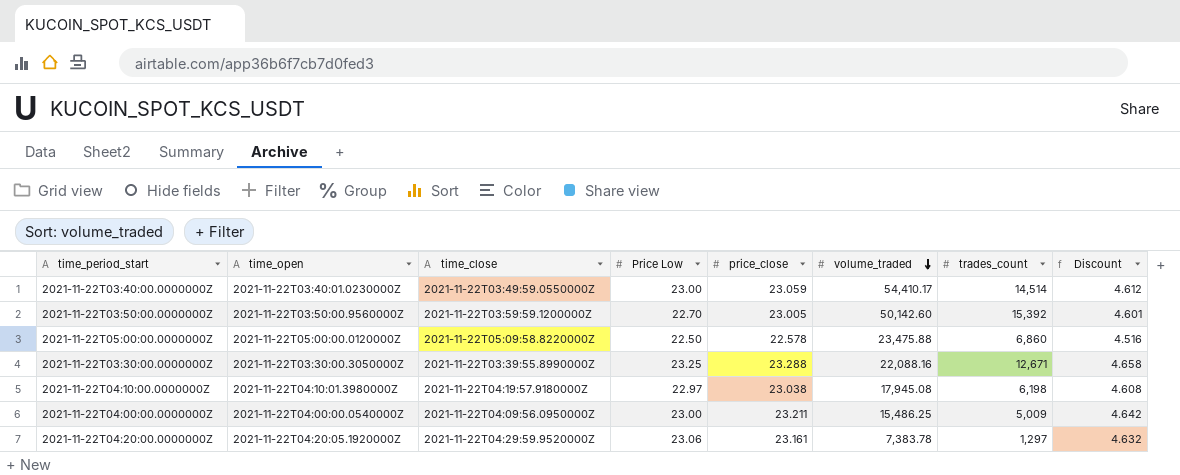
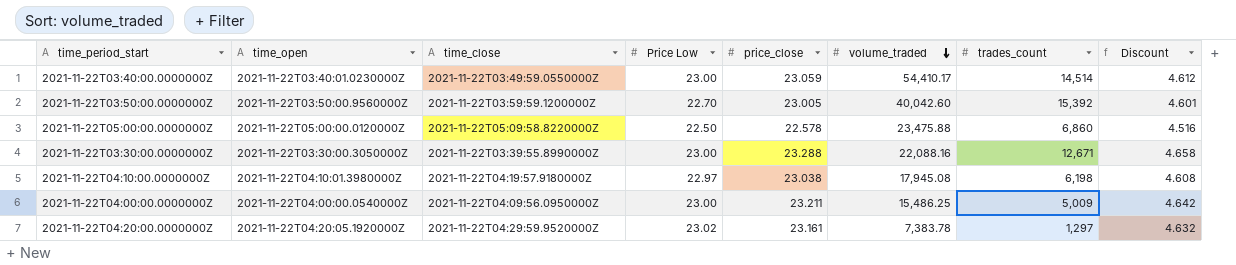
2021-11-22T03:50:00.0000000Z | volume_traded: 50,142.60 -> 40,042.60
2021-11-22T03:30:00.0000000Z | Price Low: 23.25 -> 23.00
2021-11-22T04:20:00.0000000Z | Price Low: 23.06 -> 23.02

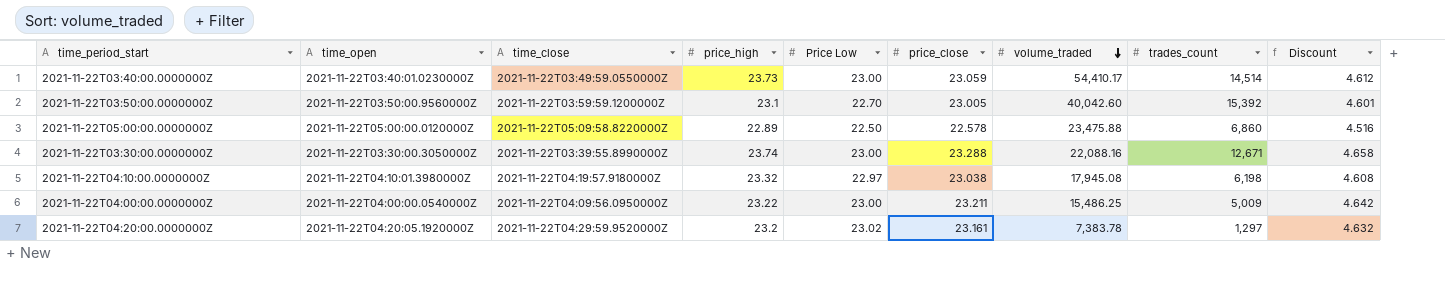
column price_high | position: none -> 4

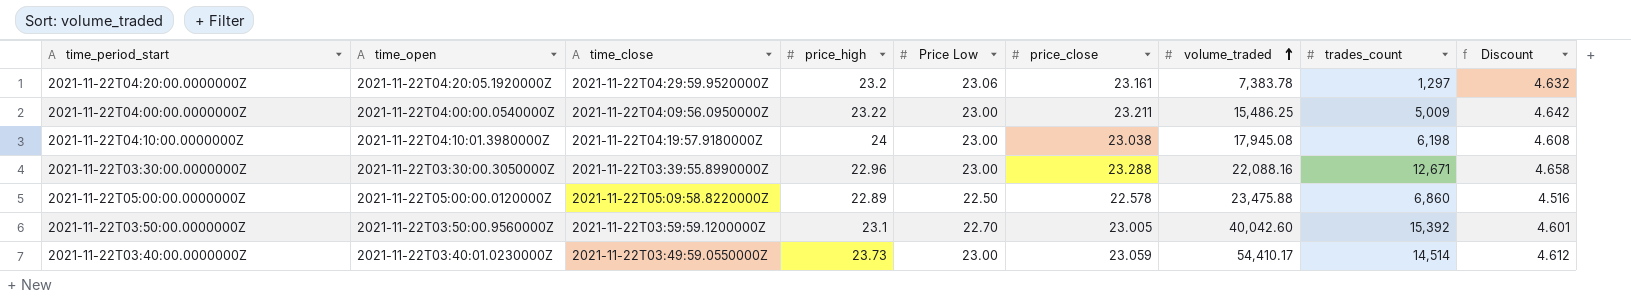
row order: volume_traded descending -> volume_traded ascending
2021-11-22T04:20:00.0000000Z | Price Low: 23.02 -> 23.06
2021-11-22T04:10:00.0000000Z | price_high: 23.32 -> 24
2021-11-22T04:10:00.0000000Z | Price Low: 22.97 -> 23.00
2021-11-22T03:30:00.0000000Z | price_high: 23.74 -> 22.96

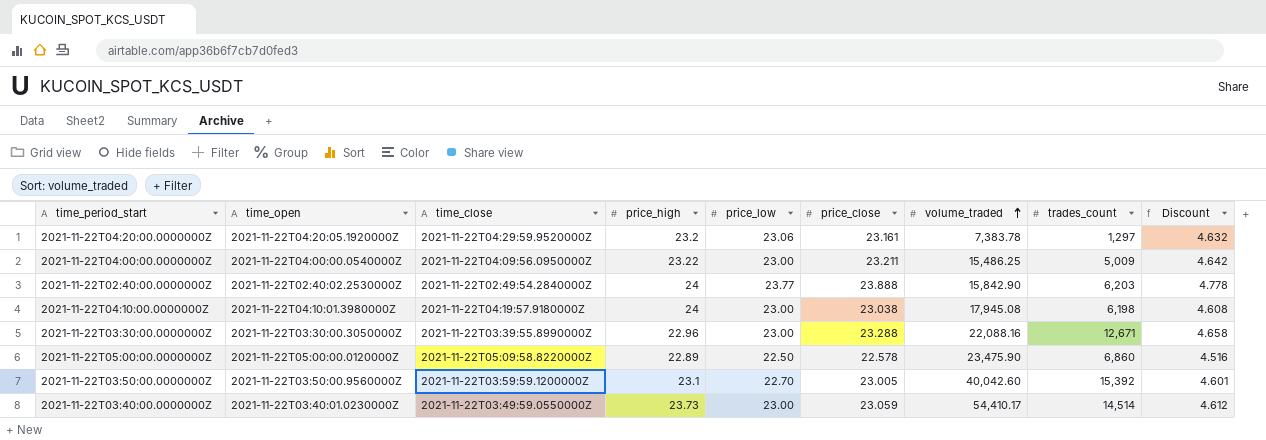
column name: Price Low -> price_low
row 2021-11-22T02:40:00.0000000Z: none -> 2021-11-22T02:40:02.2530000Z | 2021-11-22T02:49:54.2840000Z | 24 | 23.77 | 23.888 | 15,842.90 | 6,203 | 4.778
2021-11-22T05:00:00.0000000Z | volume_traded: 23,475.88 -> 23,475.90

